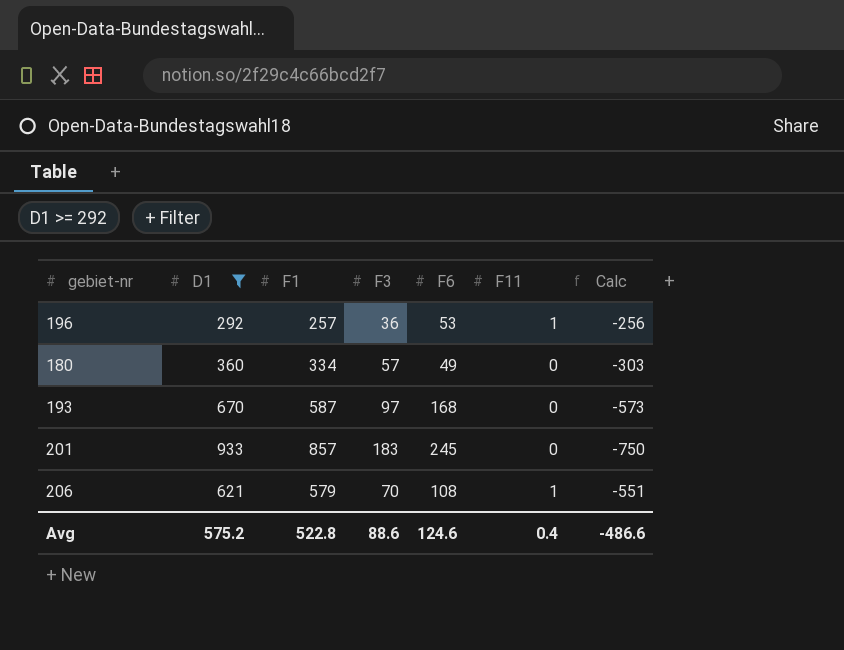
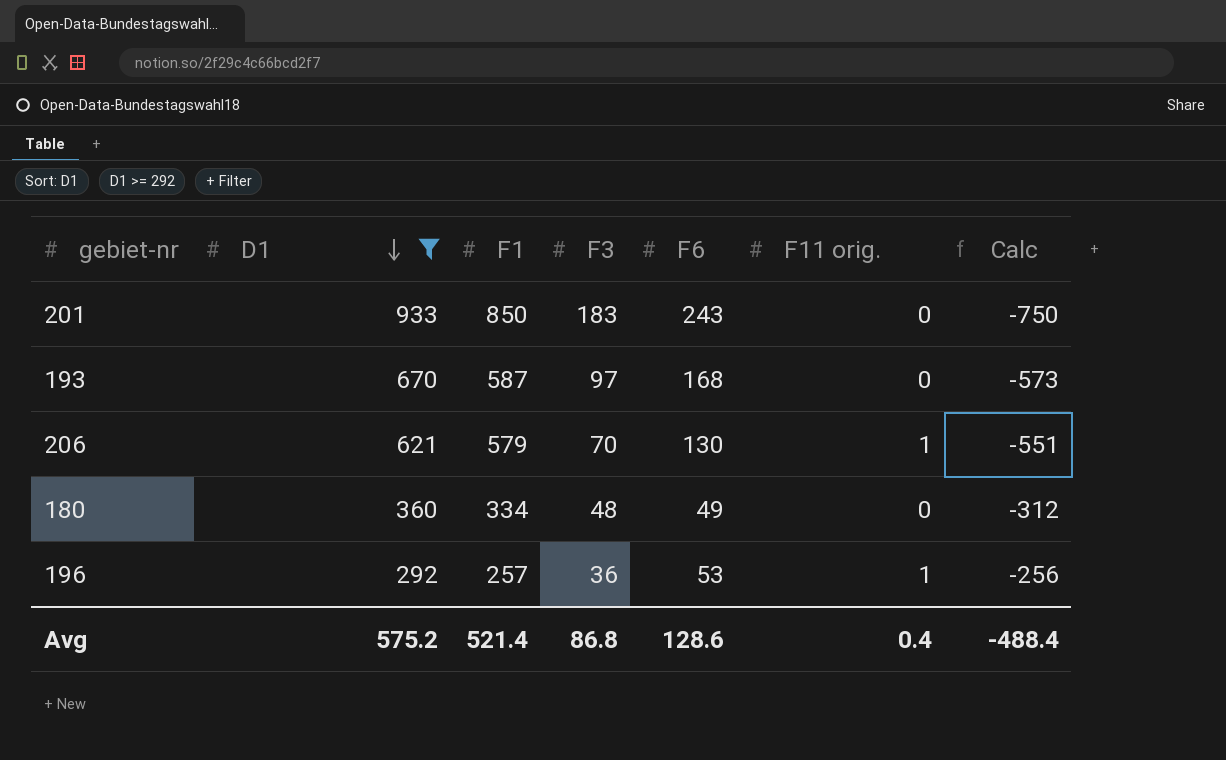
row order: none -> D1 descending
column name: F11 -> F11 orig.
201 | F1: 857 -> 850
201 | F6: 245 -> 243
206 | F6: 108 -> 130
180 | F3: 57 -> 48
180 | Calc: -303 -> -312
Avg | F1: 522.8 -> 521.4
Avg | F3: 88.6 -> 86.8
Avg | F6: 124.6 -> 128.6
Avg | Calc: -486.6 -> -488.4

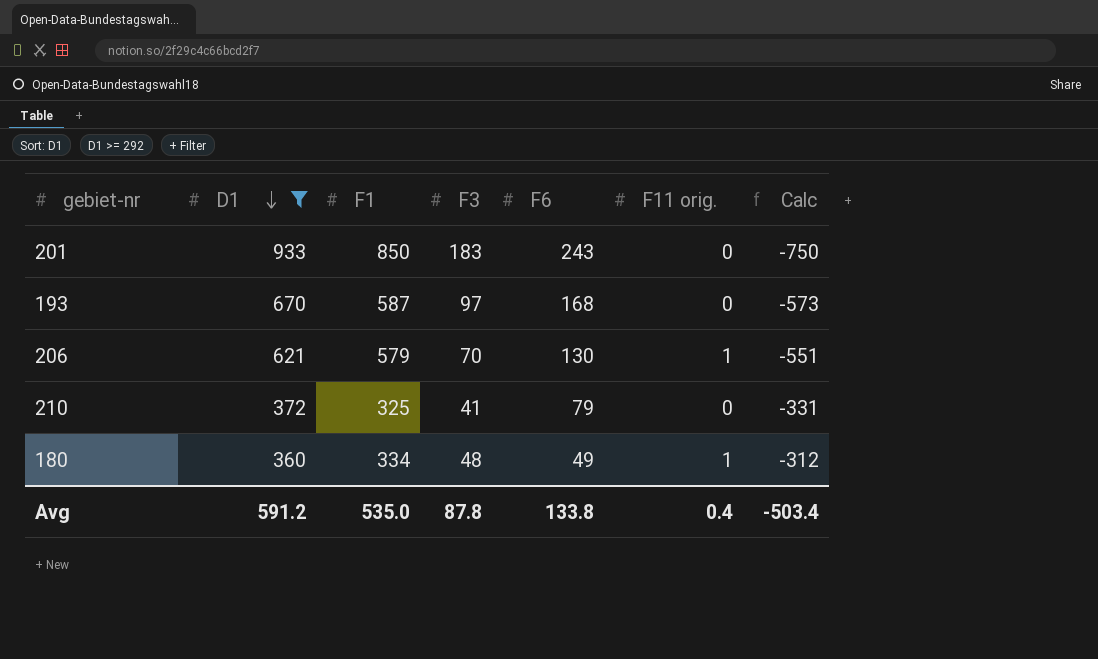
row 196: 292 | 257 | 36 | 53 | 1 | -256 -> none
row 210: none -> 372 | 325 | 41 | 79 | 0 | -331
180 | F11 orig.: 0 -> 1
Avg | D1: 575.2 -> 591.2
Avg | F1: 521.4 -> 535.0
Avg | F3: 86.8 -> 87.8
Avg | F6: 128.6 -> 133.8
Avg | Calc: -488.4 -> -503.4

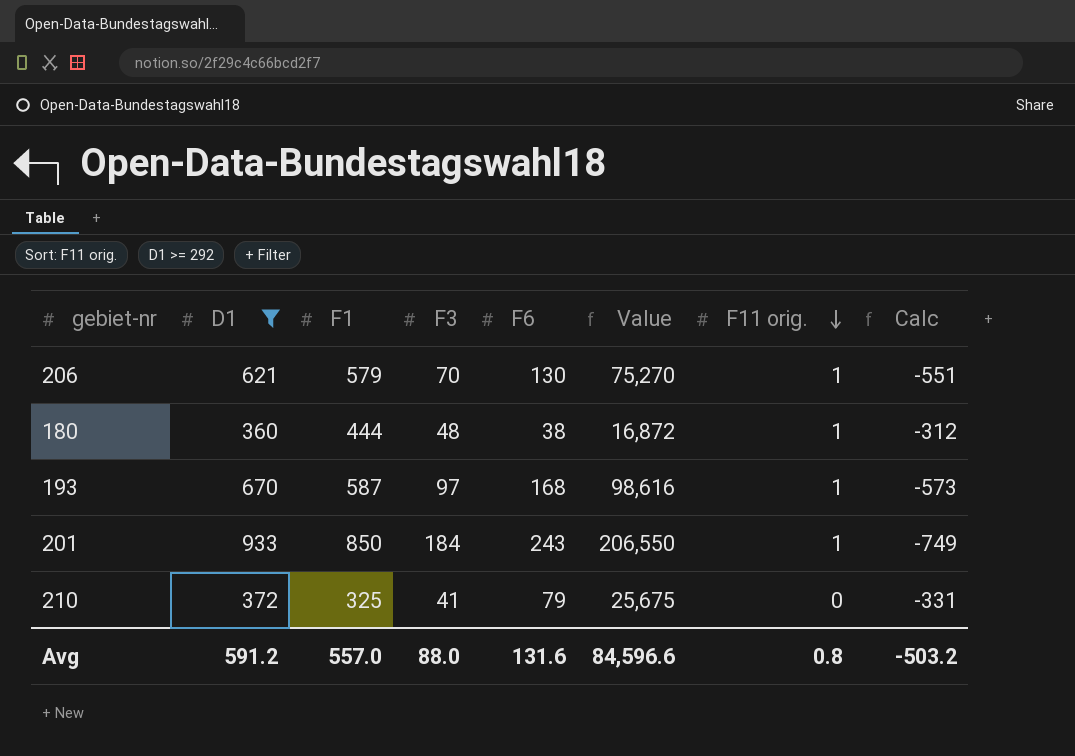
row order: D1 descending -> F11 orig. descending
column Value | formula: none -> [F1] * [F6]
180 | F1: 334 -> 444
180 | F6: 49 -> 38
193 | F11 orig.: 0 -> 1
201 | F3: 183 -> 184
201 | F11 orig.: 0 -> 1
201 | Calc: -750 -> -749
Avg | F1: 535.0 -> 557.0
Avg | F3: 87.8 -> 88.0
Avg | F6: 133.8 -> 131.6
Avg | F11 orig.: 0.4 -> 0.8
Avg | Calc: -503.4 -> -503.2

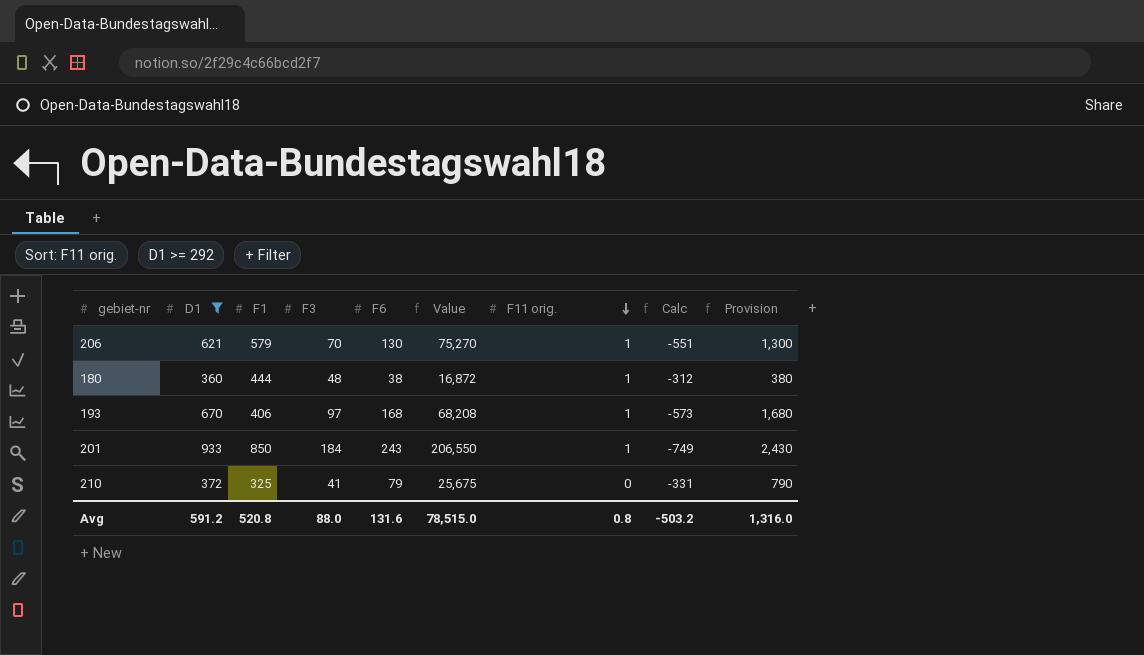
column Provision | formula: none -> [F6] * 10
193 | F1: 587 -> 406
193 | Value: 98,616 -> 68,208
Avg | F1: 557.0 -> 520.8
Avg | Value: 84,596.6 -> 78,515.0

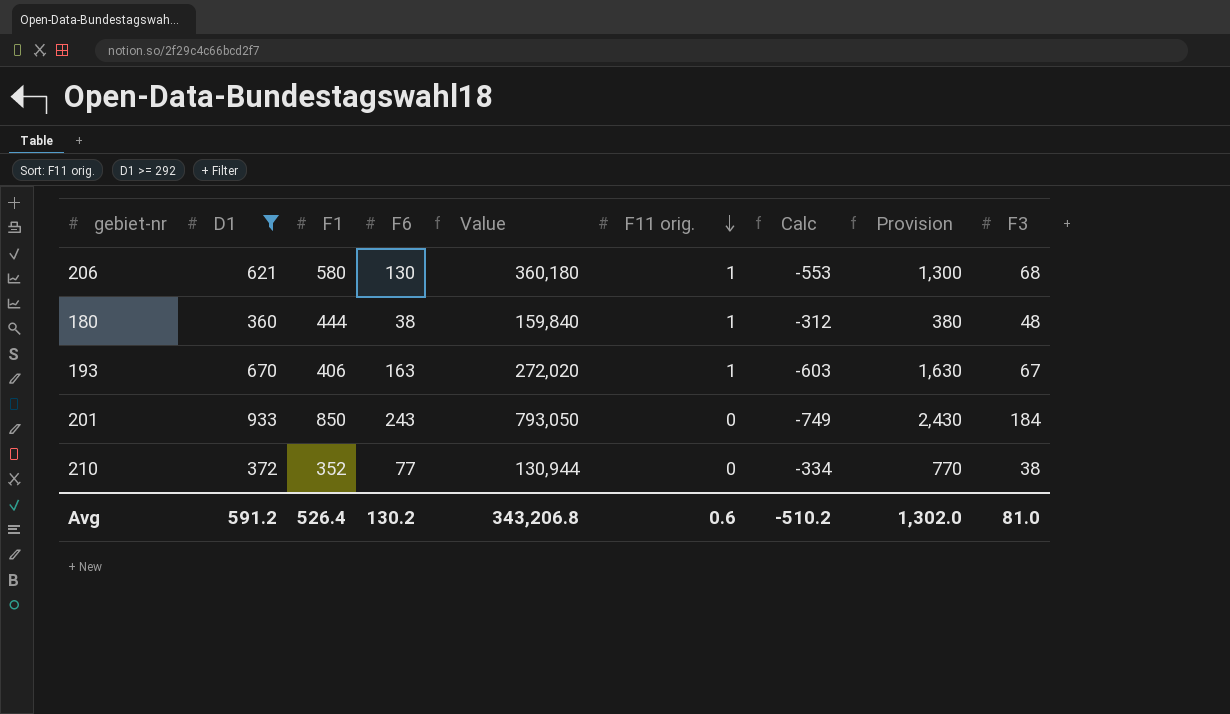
column Value | formula: [F1] * [F6] -> [D1] * [F1]
column F3 | position: 4 -> 9
206 | F1: 579 -> 580
206 | Calc: -551 -> -553
206 | F3: 70 -> 68
193 | F6: 168 -> 163
193 | Calc: -573 -> -603
193 | Provision: 1,680 -> 1,630
193 | F3: 97 -> 67
201 | F11 orig.: 1 -> 0
210 | F1: 325 -> 352
210 | F6: 79 -> 77
210 | Calc: -331 -> -334
210 | Provision: 790 -> 770
210 | F3: 41 -> 38
Avg | F1: 520.8 -> 526.4
Avg | F6: 131.6 -> 130.2
Avg | Value: 78,515.0 -> 343,206.8
Avg | F11 orig.: 0.8 -> 0.6
Avg | Calc: -503.2 -> -510.2
Avg | Provision: 1,316.0 -> 1,302.0
Avg | F3: 88.0 -> 81.0

